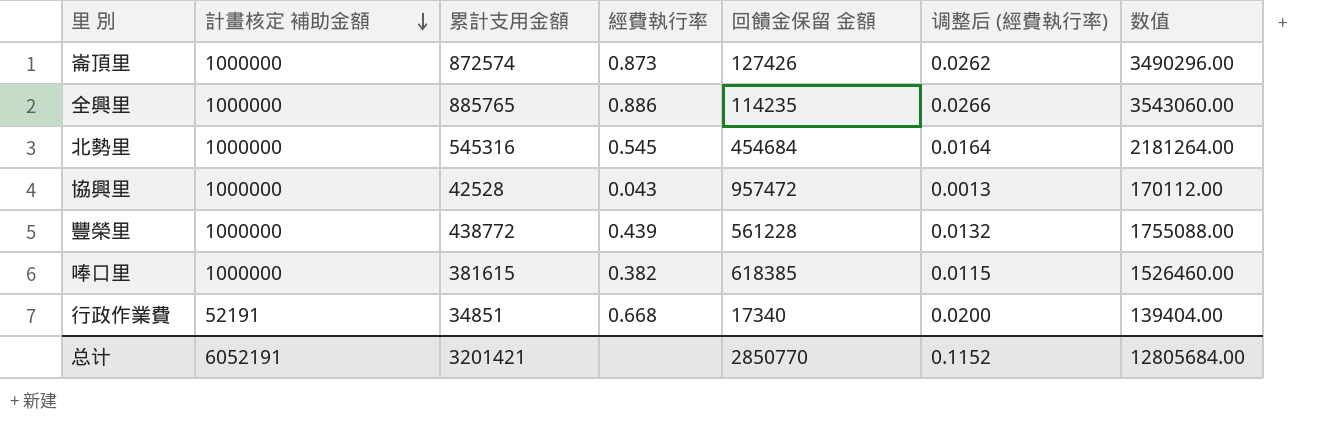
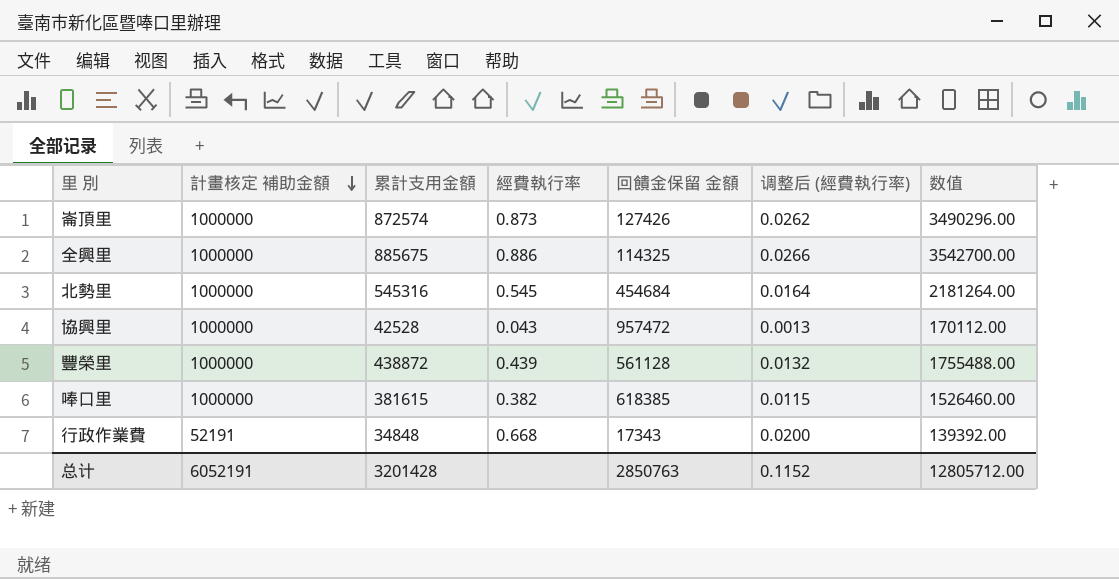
全興里 | 累計支用金額: 885765 -> 885675
全興里 | 回饋金保留 金額: 114235 -> 114325
全興里 | 数值: 3543060.00 -> 3542700.00
豐榮里 | 累計支用金額: 438772 -> 438872
豐榮里 | 回饋金保留 金額: 561228 -> 561128
豐榮里 | 数值: 1755088.00 -> 1755488.00
行政作業費 | 累計支用金額: 34851 -> 34848
行政作業費 | 回饋金保留 金額: 17340 -> 17343
行政作業費 | 数值: 139404.00 -> 139392.00
总计 | 累計支用金額: 3201421 -> 3201428
总计 | 回饋金保留 金額: 2850770 -> 2850763
总计 | 数值: 12805684.00 -> 12805712.00

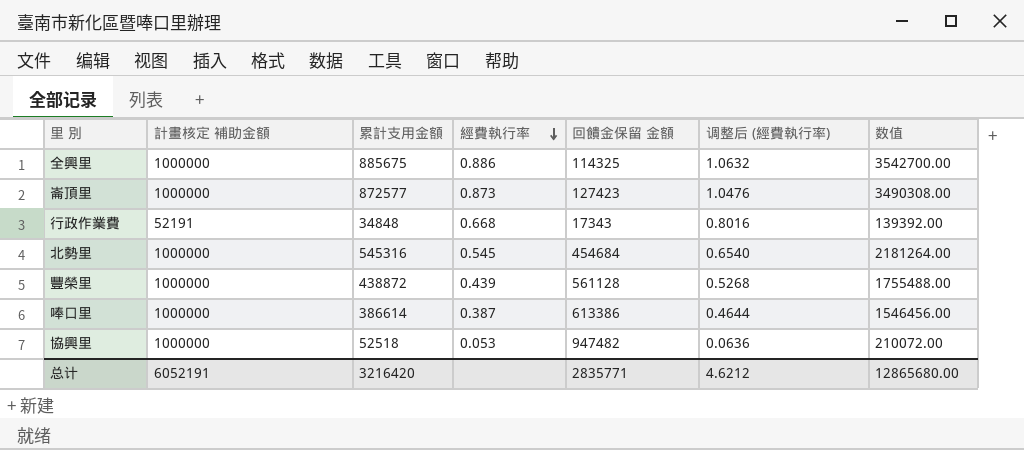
row order: 計畫核定 補助金額 descending -> 經費執行率 descending
column 调整后 (經費執行率) | formula: [經費執行率] * 0.03 -> [經費執行率] * 1.2
崙頂里 | 累計支用金額: 872574 -> 872577
崙頂里 | 回饋金保留 金額: 127426 -> 127423
崙頂里 | 数值: 3490296.00 -> 3490308.00
唪口里 | 累計支用金額: 381615 -> 386614
唪口里 | 經費執行率: 0.382 -> 0.387
唪口里 | 回饋金保留 金額: 618385 -> 613386
唪口里 | 数值: 1526460.00 -> 1546456.00
協興里 | 累計支用金額: 42528 -> 52518
協興里 | 經費執行率: 0.043 -> 0.053
協興里 | 回饋金保留 金額: 957472 -> 947482
協興里 | 数值: 170112.00 -> 210072.00
总计 | 累計支用金額: 3201428 -> 3216420
总计 | 回饋金保留 金額: 2850763 -> 2835771
总计 | 调整后 (經費執行率): 0.1152 -> 4.6212
总计 | 数值: 12805712.00 -> 12865680.00

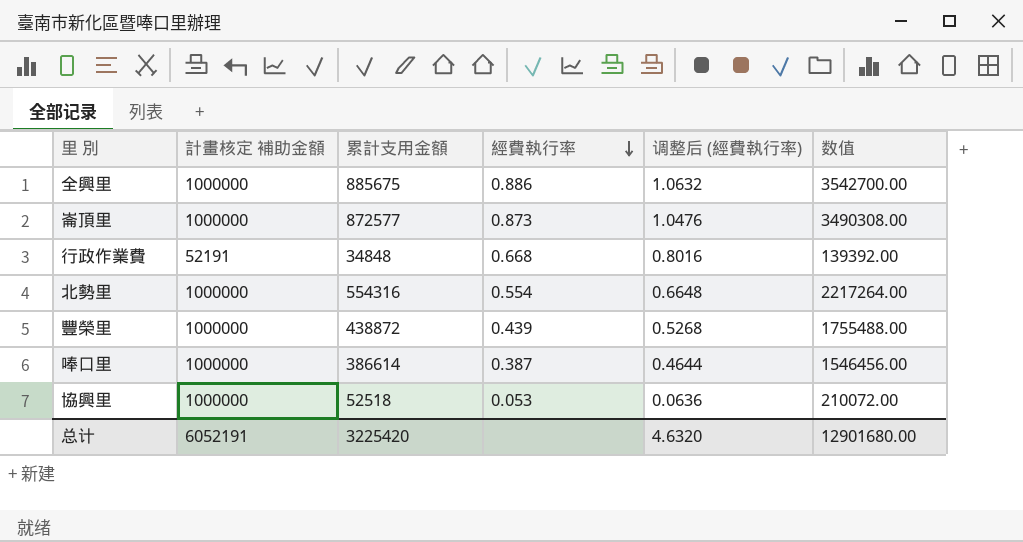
column 回饋金保留 金額 | formula: [計畫核定 補助金額] - [累計支用金額] -> none
北勢里 | 累計支用金額: 545316 -> 554316
北勢里 | 經費執行率: 0.545 -> 0.554
北勢里 | 调整后 (經費執行率): 0.6540 -> 0.6648
北勢里 | 数值: 2181264.00 -> 2217264.00
总计 | 累計支用金額: 3216420 -> 3225420
总计 | 调整后 (經費執行率): 4.6212 -> 4.6320
总计 | 数值: 12865680.00 -> 12901680.00

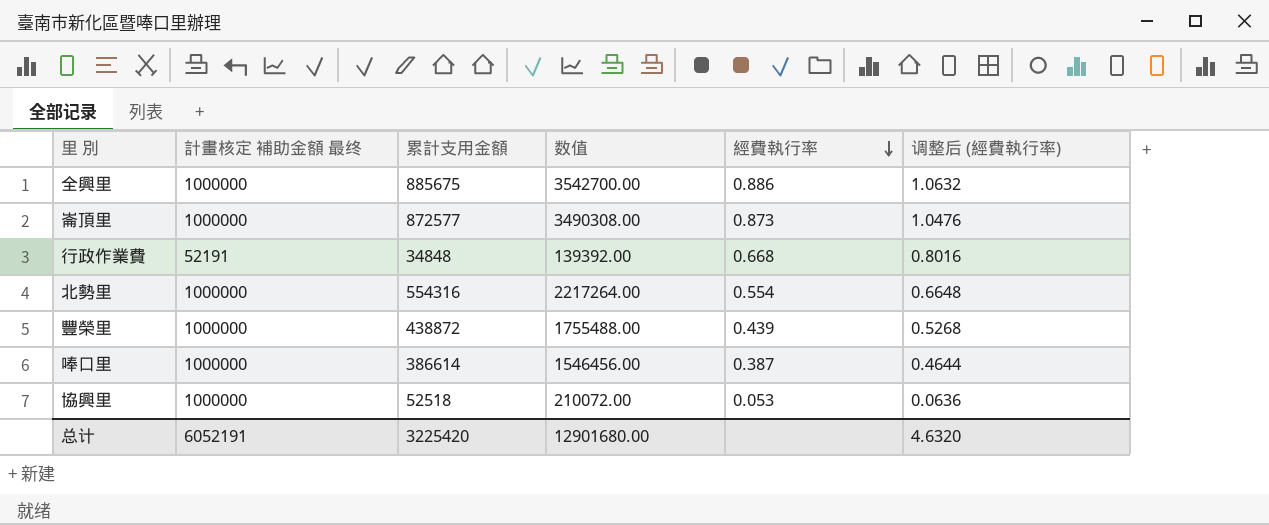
column name: 計畫核定 補助金額 -> 計畫核定 補助金額 最终
column 数值 | position: 6 -> 4

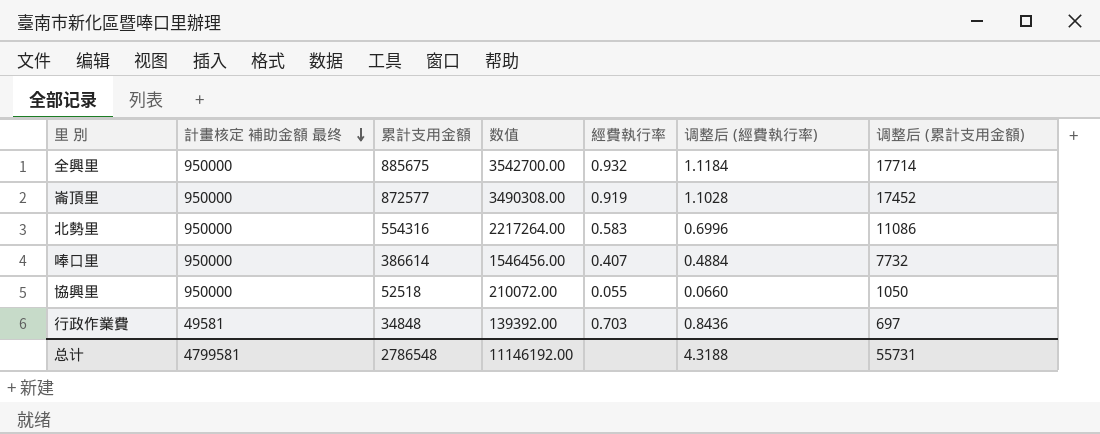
row order: 經費執行率 descending -> 計畫核定 補助金額 最终 descending
column 调整后 (累計支用金額) | formula: none -> [累計支用金額] * 0.02
row 豐榮里: 1000000 | 438872 | 1755488.00 | 0.439 | 0.5268 -> none
全興里 | 計畫核定 補助金額 最终: 1000000 -> 950000
全興里 | 經費執行率: 0.886 -> 0.932
全興里 | 调整后 (經費執行率): 1.0632 -> 1.1184
崙頂里 | 計畫核定 補助金額 最终: 1000000 -> 950000
崙頂里 | 經費執行率: 0.873 -> 0.919
崙頂里 | 调整后 (經費執行率): 1.0476 -> 1.1028
北勢里 | 計畫核定 補助金額 最终: 1000000 -> 950000
北勢里 | 經費執行率: 0.554 -> 0.583
北勢里 | 调整后 (經費執行率): 0.6648 -> 0.6996
唪口里 | 計畫核定 補助金額 最终: 1000000 -> 950000
唪口里 | 經費執行率: 0.387 -> 0.407
唪口里 | 调整后 (經費執行率): 0.4644 -> 0.4884
協興里 | 計畫核定 補助金額 最终: 1000000 -> 950000
協興里 | 經費執行率: 0.053 -> 0.055
協興里 | 调整后 (經費執行率): 0.0636 -> 0.0660
行政作業費 | 計畫核定 補助金額 最终: 52191 -> 49581
行政作業費 | 經費執行率: 0.668 -> 0.703
行政作業費 | 调整后 (經費執行率): 0.8016 -> 0.8436
总计 | 計畫核定 補助金額 最终: 6052191 -> 4799581
总计 | 累計支用金額: 3225420 -> 2786548
总计 | 数值: 12901680.00 -> 11146192.00
总计 | 调整后 (經費執行率): 4.6320 -> 4.3188

